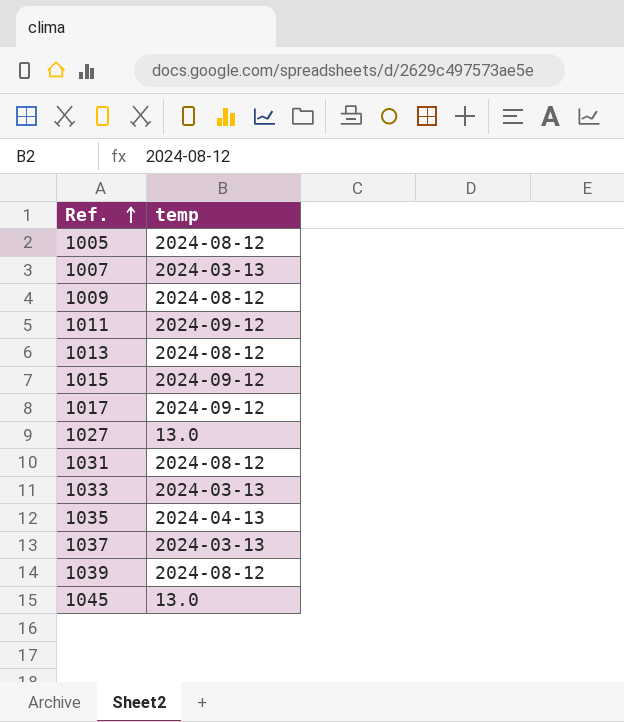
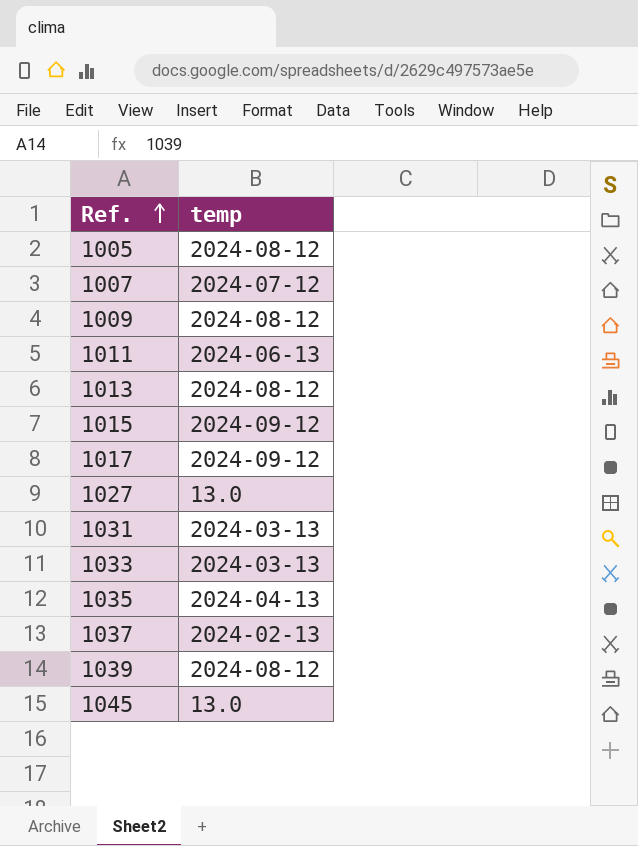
1007 | temp: 2024-03-13 -> 2024-07-12
1011 | temp: 2024-09-12 -> 2024-06-13
1031 | temp: 2024-08-12 -> 2024-03-13
1037 | temp: 2024-03-13 -> 2024-02-13

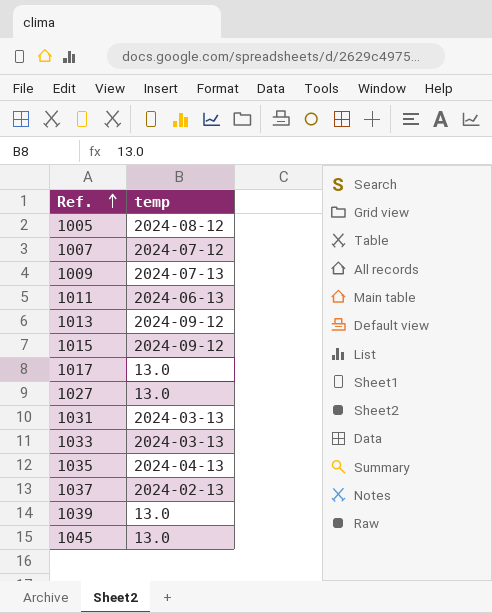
1009 | temp: 2024-08-12 -> 2024-07-13
1013 | temp: 2024-08-12 -> 2024-09-12
1017 | temp: 2024-09-12 -> 13.0
1039 | temp: 2024-08-12 -> 13.0

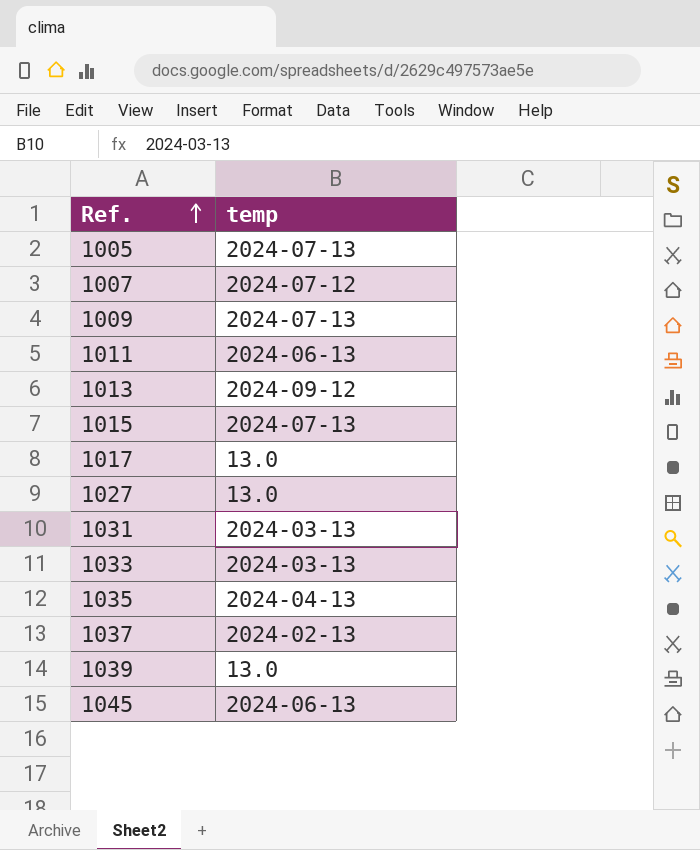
1005 | temp: 2024-08-12 -> 2024-07-13
1015 | temp: 2024-09-12 -> 2024-07-13
1045 | temp: 13.0 -> 2024-06-13

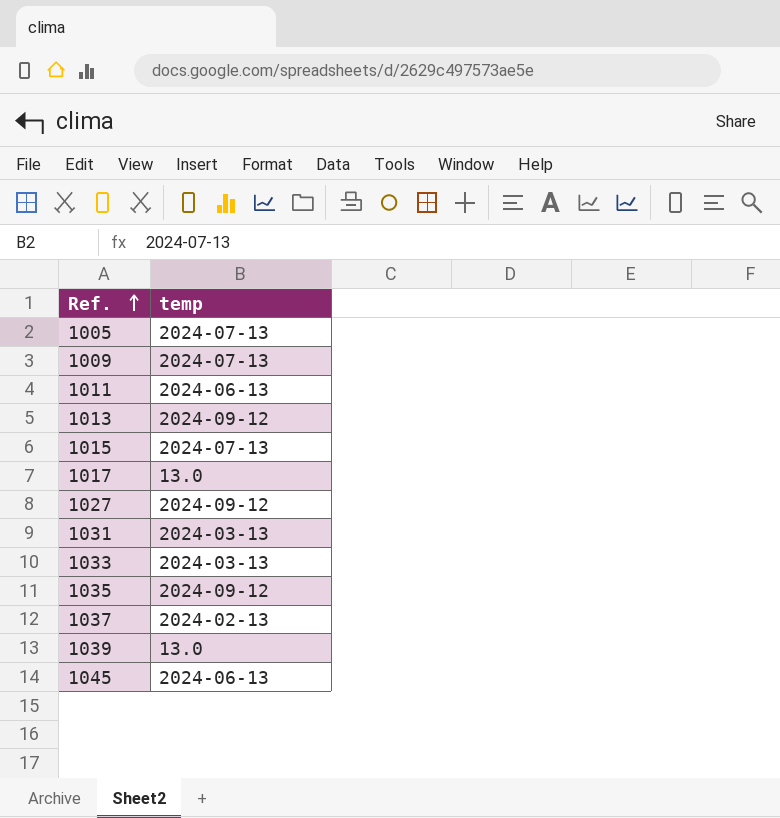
row 1007: 2024-07-12 -> none
1027 | temp: 13.0 -> 2024-09-12
1035 | temp: 2024-04-13 -> 2024-09-12

